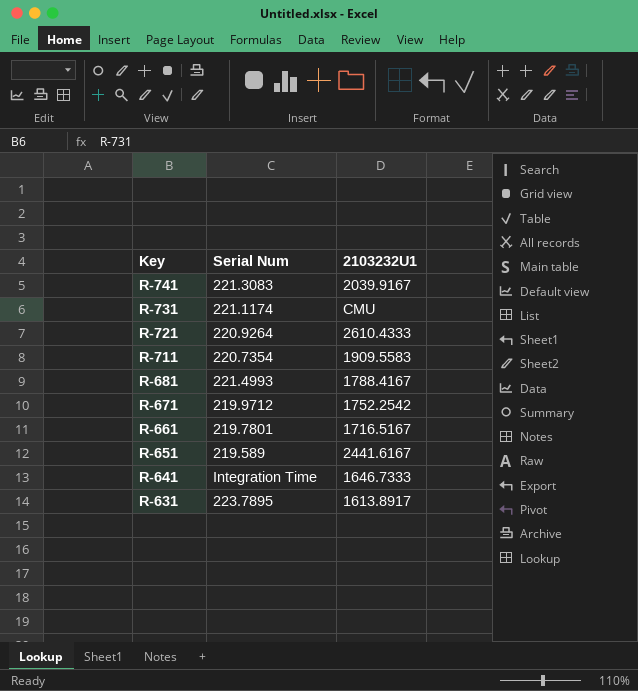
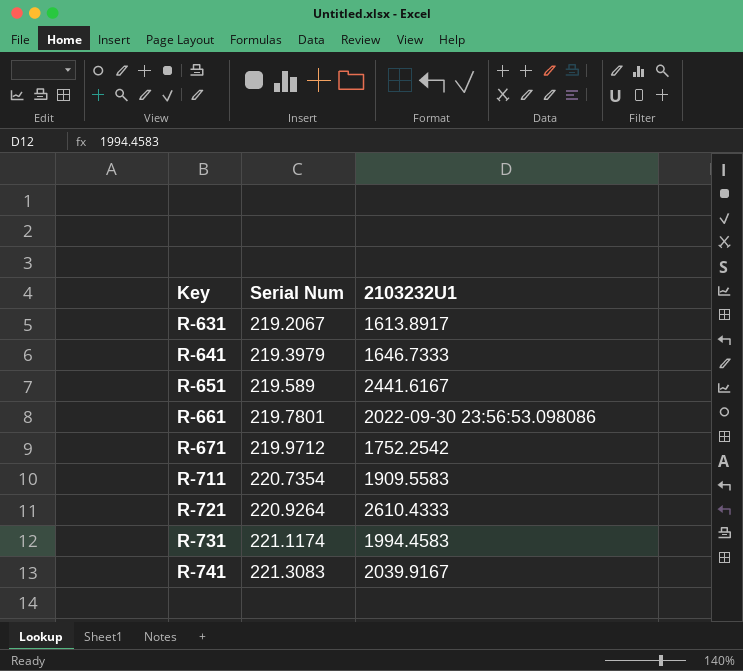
row order: Key descending -> Key ascending
row R-681: 221.4993 | 1788.4167 -> none
R-631 | Serial Num: 223.7895 -> 219.2067
R-641 | Serial Num: Integration Time -> 219.3979
R-661 | 2103232U1: 1716.5167 -> 2022-09-30 23:56:53.098086
R-731 | 2103232U1: CMU -> 1994.4583

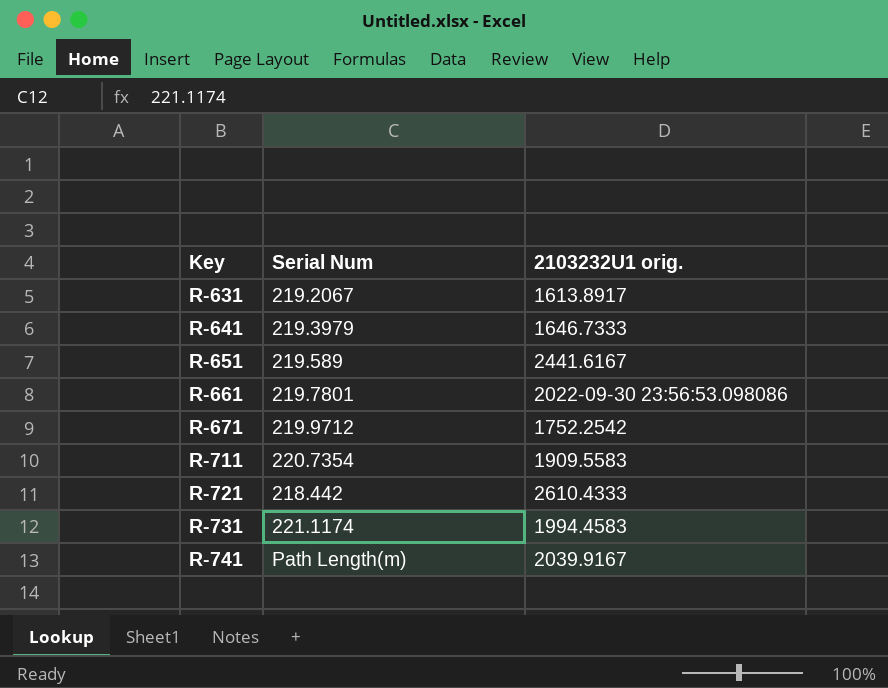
column name: 2103232U1 -> 2103232U1 orig.
R-721 | Serial Num: 220.9264 -> 218.442
R-741 | Serial Num: 221.3083 -> Path Length(m)

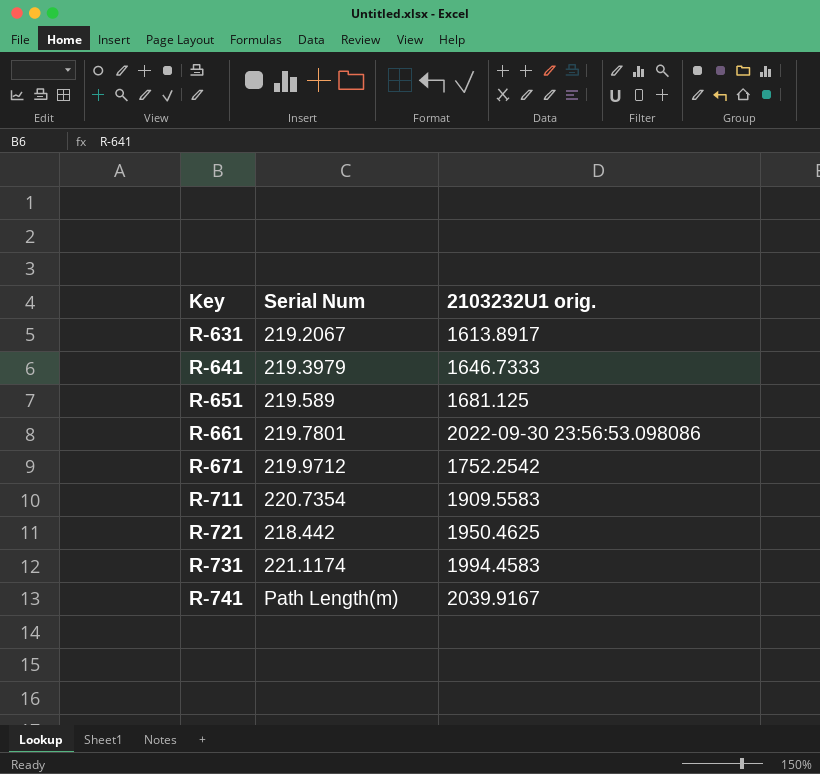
R-651 | 2103232U1 orig.: 2441.6167 -> 1681.125
R-721 | 2103232U1 orig.: 2610.4333 -> 1950.4625

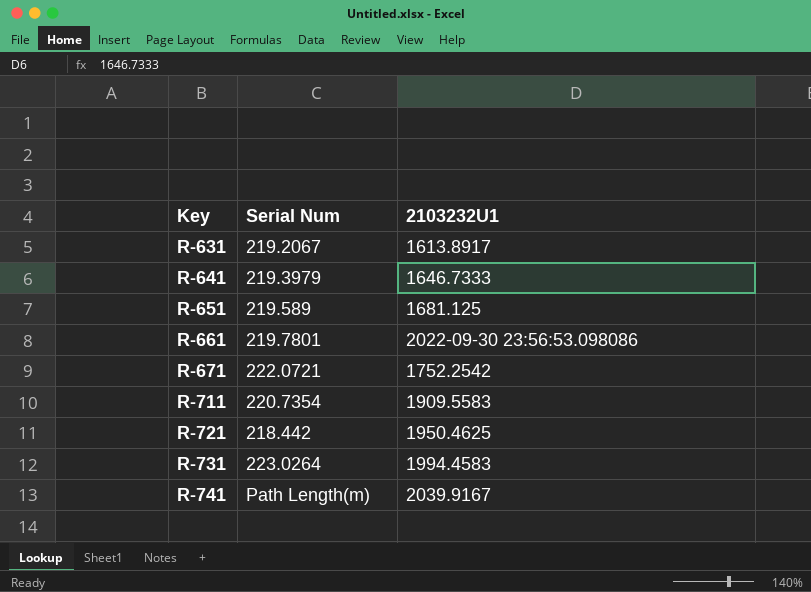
column name: 2103232U1 orig. -> 2103232U1
R-671 | Serial Num: 219.9712 -> 222.0721
R-731 | Serial Num: 221.1174 -> 223.0264

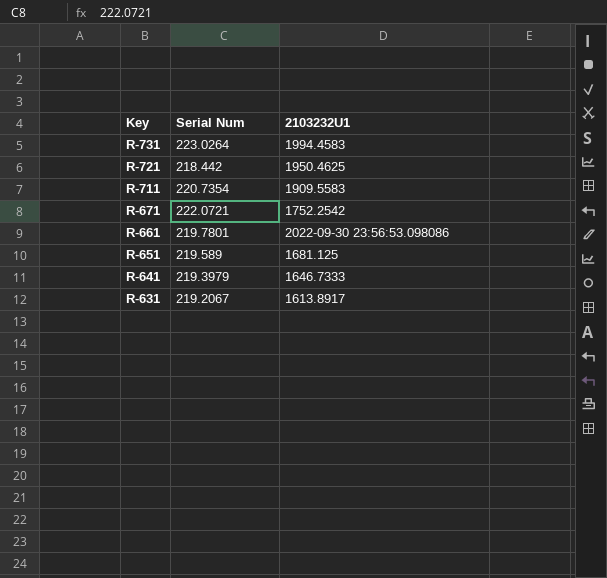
row order: Key ascending -> Key descending
row R-741: Path Length(m) | 2039.9167 -> none

